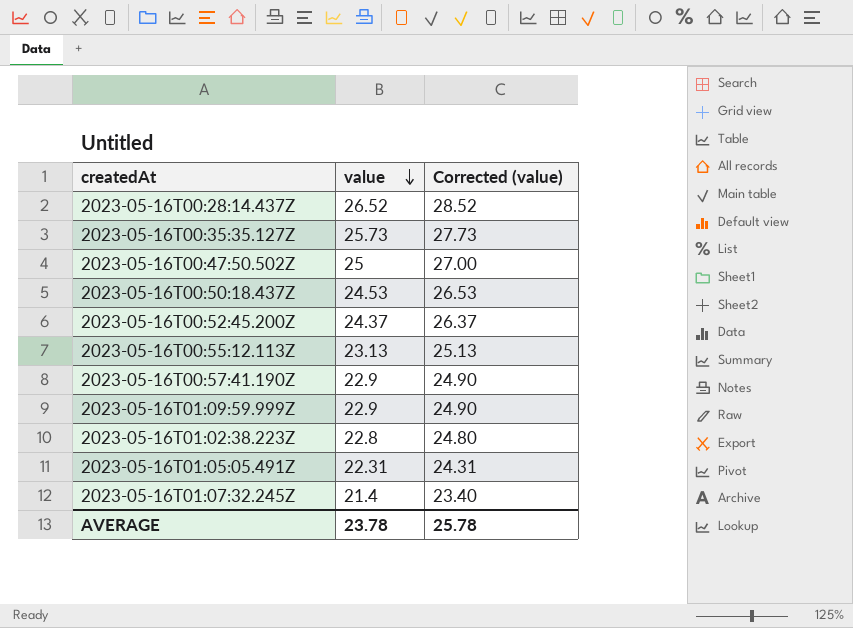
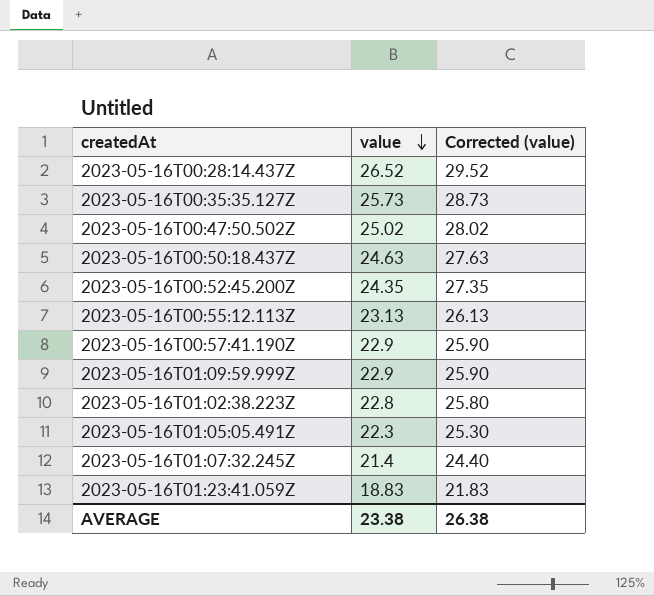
column Corrected (value) | formula: [value] + 2 -> [value] + 3
2023-05-16T00:47:50.502Z | value: 25 -> 25.02
2023-05-16T00:50:18.437Z | value: 24.53 -> 24.63
2023-05-16T00:52:45.200Z | value: 24.37 -> 24.35
2023-05-16T01:05:05.491Z | value: 22.31 -> 22.3
row 2023-05-16T01:23:41.059Z: none -> 18.83 | 21.83
AVERAGE | value: 23.78 -> 23.38
AVERAGE | Corrected (value): 25.78 -> 26.38

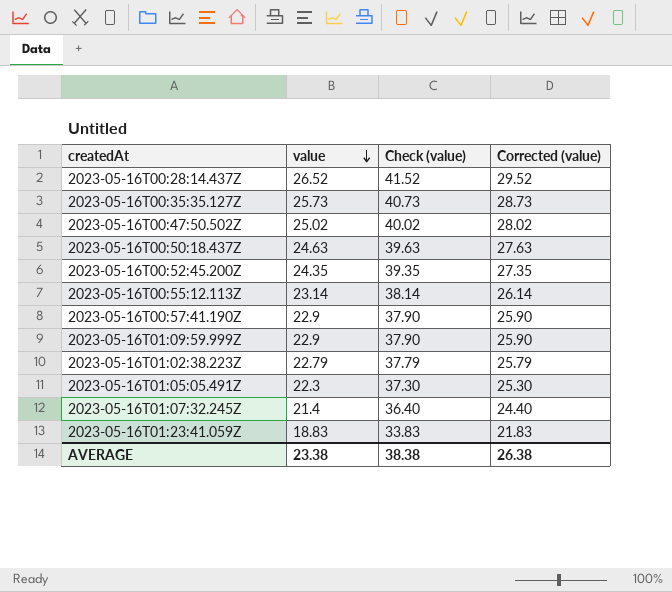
column Check (value) | formula: none -> [value] + 15
2023-05-16T00:55:12.113Z | value: 23.13 -> 23.14
2023-05-16T00:55:12.113Z | Corrected (value): 26.13 -> 26.14
2023-05-16T01:02:38.223Z | value: 22.8 -> 22.79
2023-05-16T01:02:38.223Z | Corrected (value): 25.80 -> 25.79

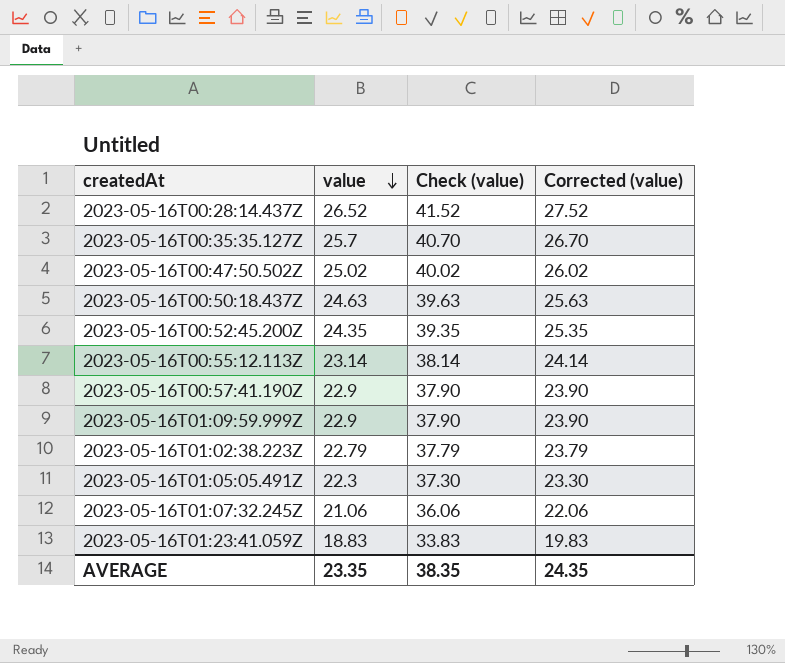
column Corrected (value) | formula: [value] + 3 -> [value] + 1
2023-05-16T00:35:35.127Z | value: 25.73 -> 25.7
2023-05-16T00:35:35.127Z | Check (value): 40.73 -> 40.70
2023-05-16T01:07:32.245Z | value: 21.4 -> 21.06
2023-05-16T01:07:32.245Z | Check (value): 36.40 -> 36.06
AVERAGE | value: 23.38 -> 23.35
AVERAGE | Check (value): 38.38 -> 38.35
AVERAGE | Corrected (value): 26.38 -> 24.35

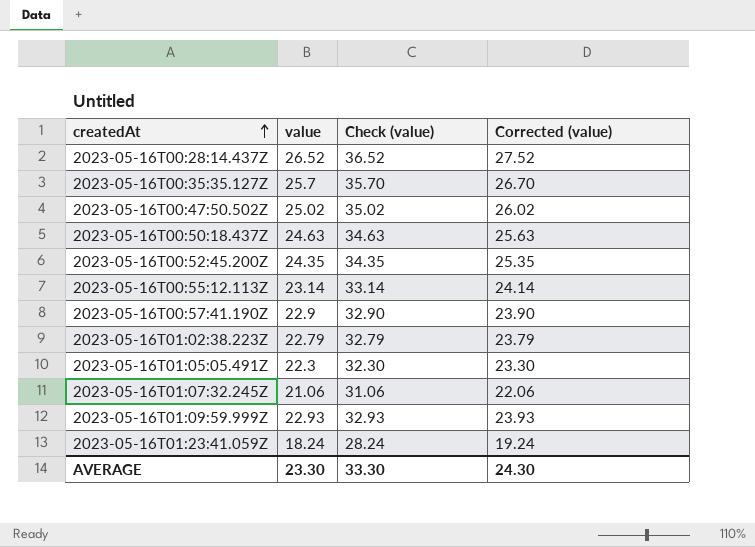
row order: value descending -> createdAt ascending
column Check (value) | formula: [value] + 15 -> [value] + 10
2023-05-16T01:09:59.999Z | value: 22.9 -> 22.93
2023-05-16T01:09:59.999Z | Corrected (value): 23.90 -> 23.93
2023-05-16T01:23:41.059Z | value: 18.83 -> 18.24
2023-05-16T01:23:41.059Z | Corrected (value): 19.83 -> 19.24
AVERAGE | value: 23.35 -> 23.30
AVERAGE | Check (value): 38.35 -> 33.30
AVERAGE | Corrected (value): 24.35 -> 24.30

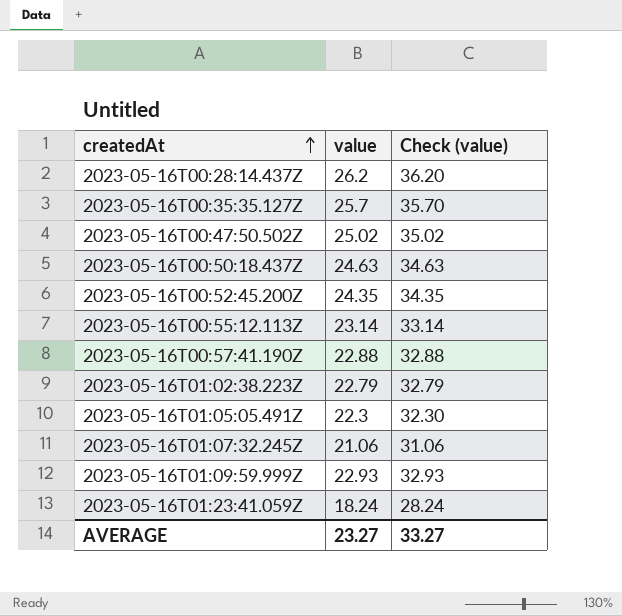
column Corrected (value) | formula: [value] + 1 -> none
2023-05-16T00:28:14.437Z | value: 26.52 -> 26.2
2023-05-16T00:28:14.437Z | Check (value): 36.52 -> 36.20
2023-05-16T00:57:41.190Z | value: 22.9 -> 22.88
2023-05-16T00:57:41.190Z | Check (value): 32.90 -> 32.88
AVERAGE | value: 23.30 -> 23.27
AVERAGE | Check (value): 33.30 -> 33.27

